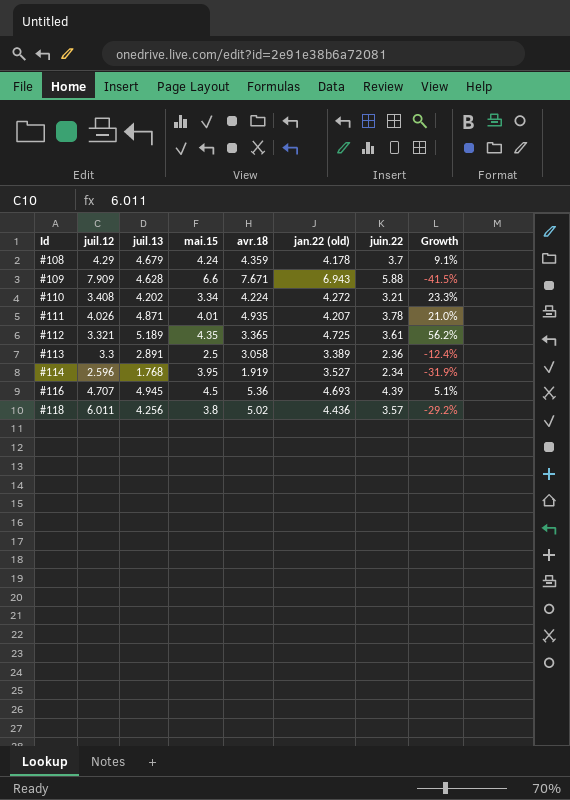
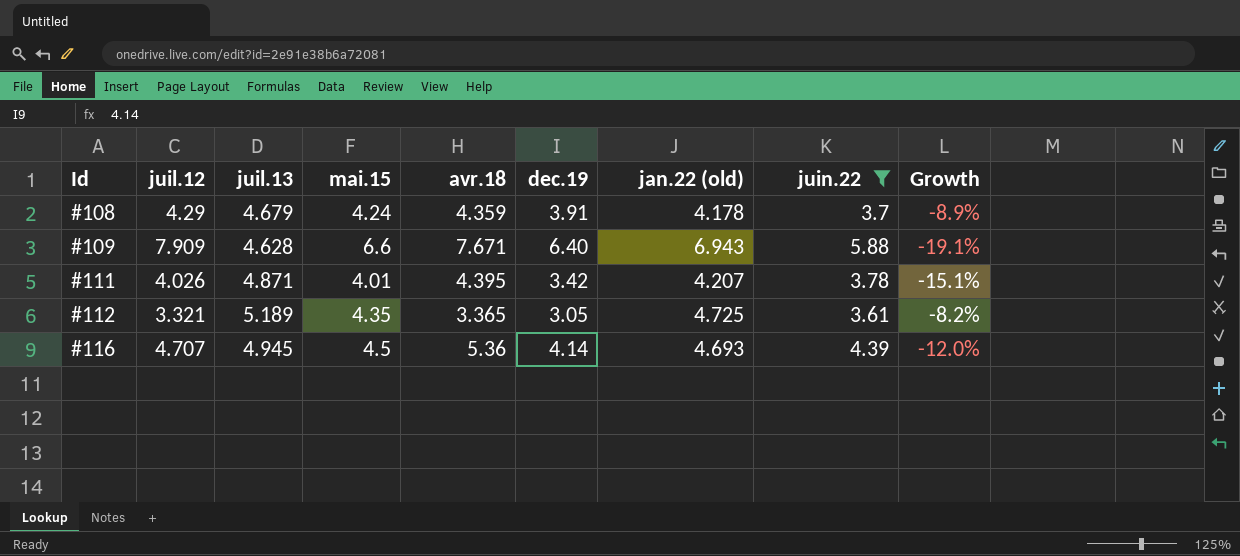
filter: none -> juin.22 >= 3.61
column dec.19 | position: none -> 6
column Growth | formula: ([juil.13] - [juil.12]) / [juil.12] -> ([dec.19] - [juil.12]) / [juil.12]
#111 | avr.18: 4.935 -> 4.395

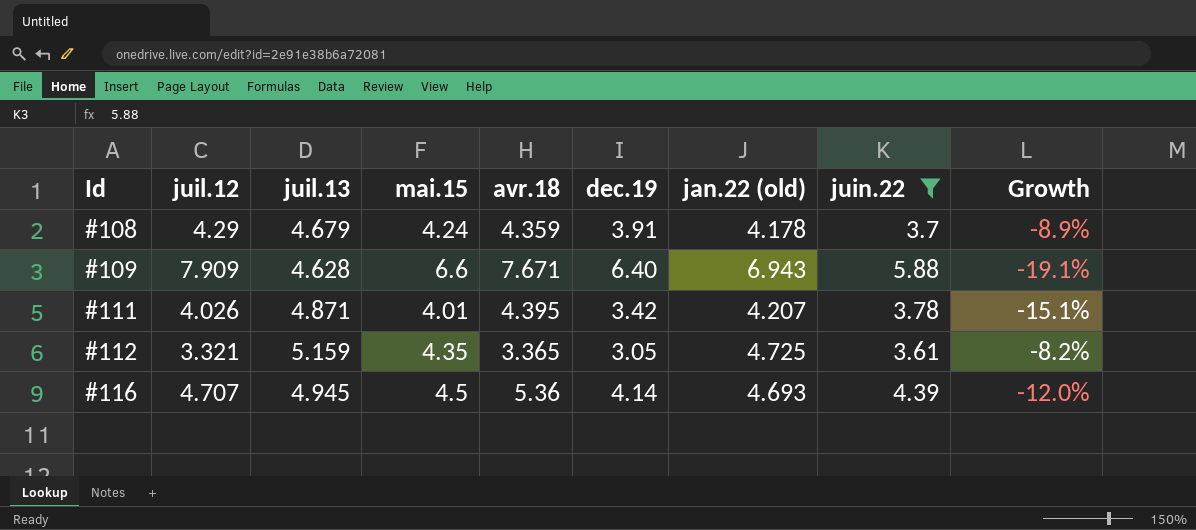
#112 | juil.13: 5.189 -> 5.159

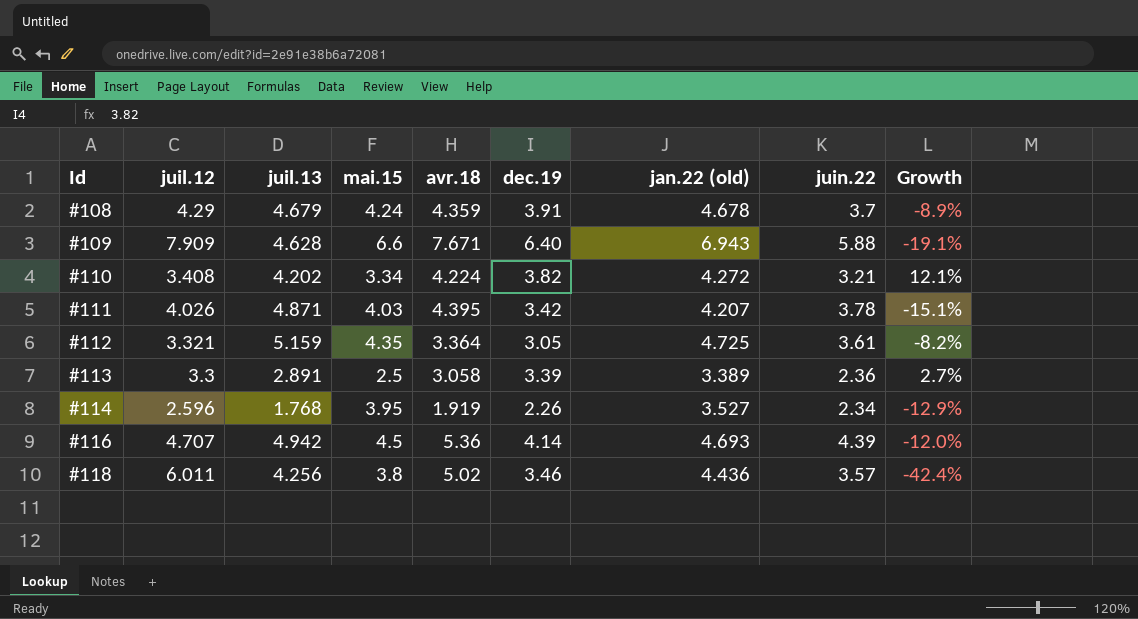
filter: juin.22 >= 3.61 -> none
#108 | jan.22 (old): 4.178 -> 4.678
#111 | mai.15: 4.01 -> 4.03
#112 | avr.18: 3.365 -> 3.364
#116 | juil.13: 4.945 -> 4.942

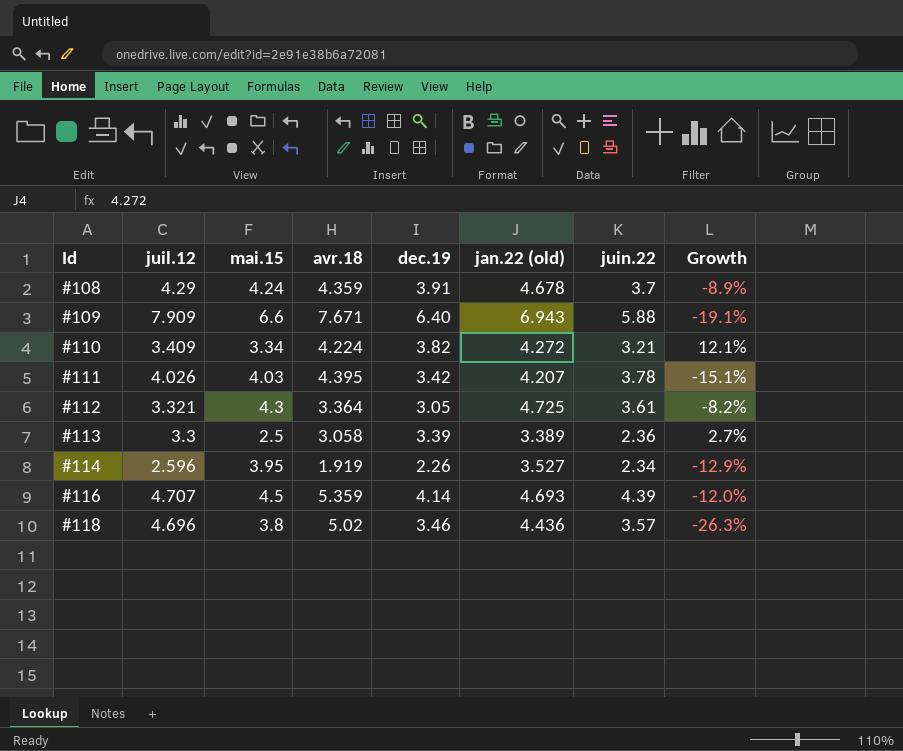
column juil.13 | position: 3 -> none
#110 | juil.12: 3.408 -> 3.409
#112 | mai.15: 4.35 -> 4.3
#116 | avr.18: 5.36 -> 5.359
#118 | juil.12: 6.011 -> 4.696
#118 | Growth: -42.4% -> -26.3%

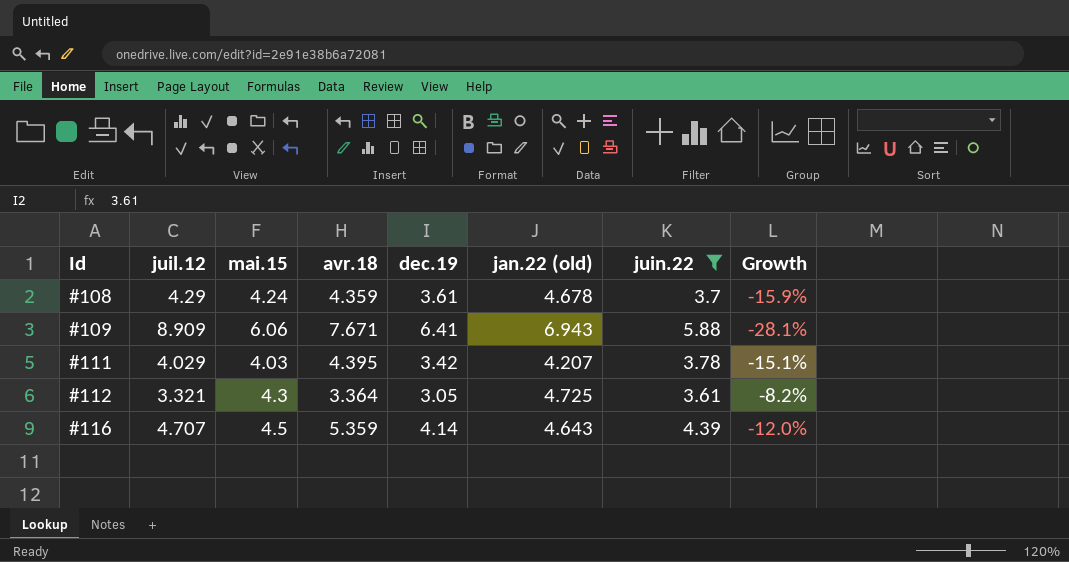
filter: none -> juin.22 >= 3.61
#108 | dec.19: 3.91 -> 3.61
#108 | Growth: -8.9% -> -15.9%
#109 | juil.12: 7.909 -> 8.909
#109 | mai.15: 6.6 -> 6.06
#109 | dec.19: 6.40 -> 6.41
#109 | Growth: -19.1% -> -28.1%
#111 | juil.12: 4.026 -> 4.029
#116 | jan.22 (old): 4.693 -> 4.643

